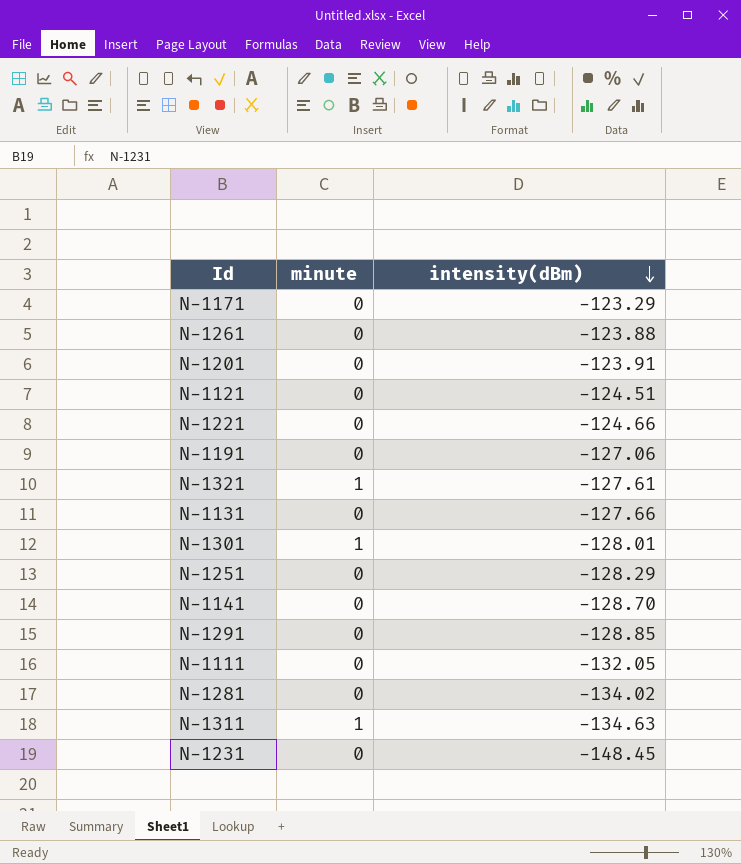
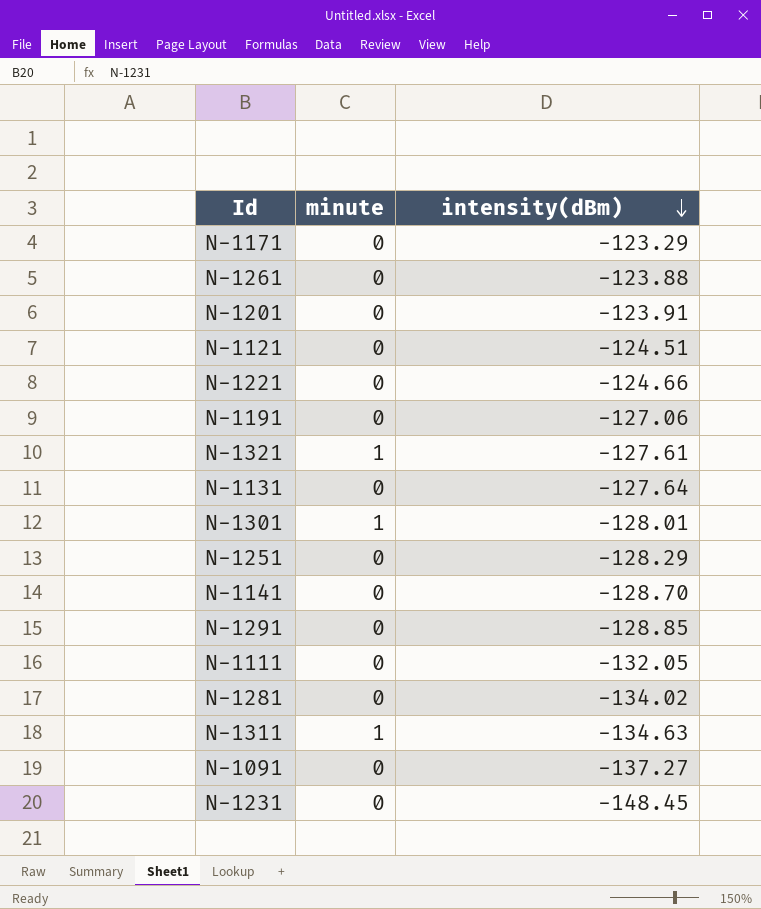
N-1131 | intensity(dBm): -127.66 -> -127.64
row N-1091: none -> 0 | -137.27

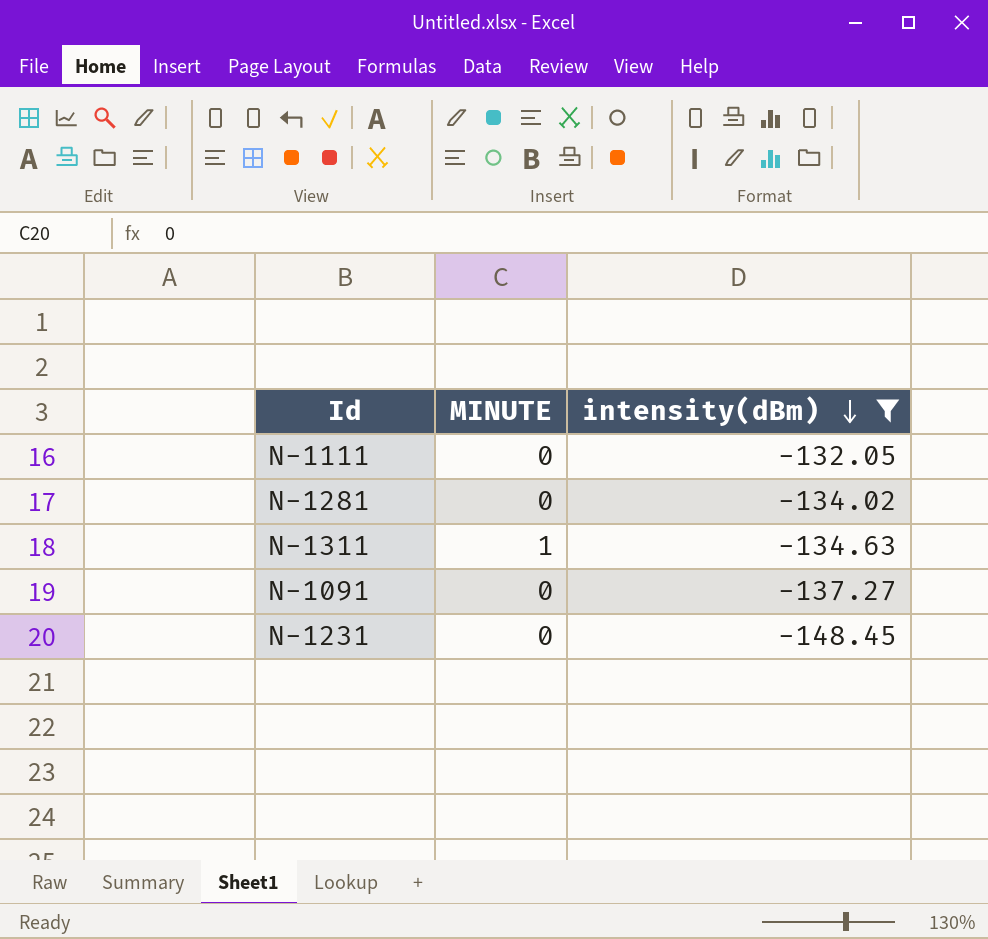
filter: none -> intensity(dBm) <= -132.05
column name: minute -> MINUTE

